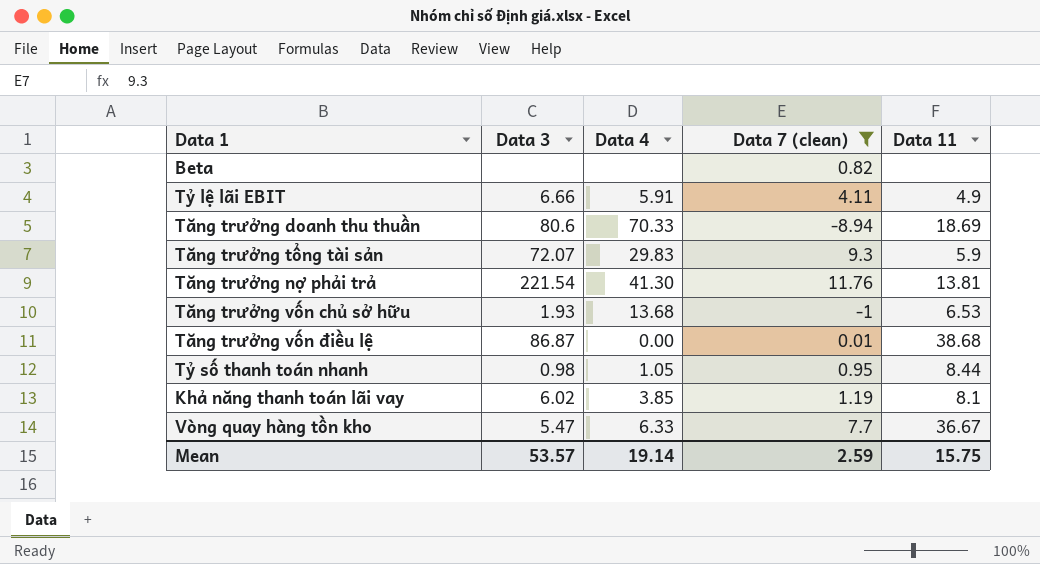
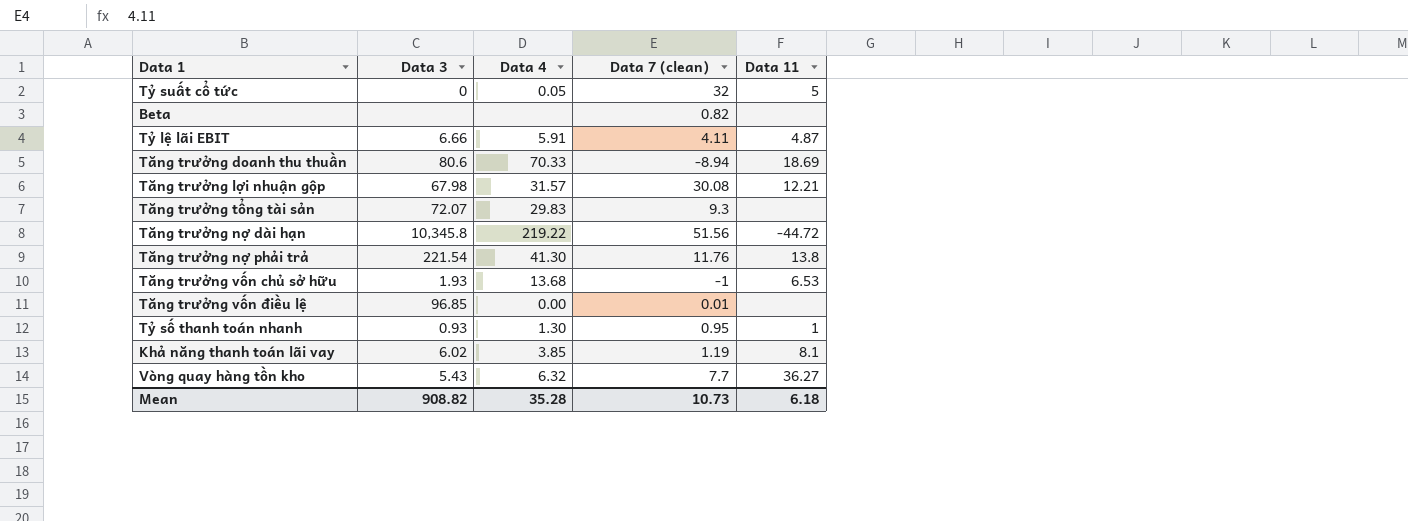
filter: Data 7 (clean) <= 11.76 -> none
Tỷ lệ lãi EBIT | Data 11: 4.9 -> 4.87
Tăng trưởng tổng tài sản | Data 11: 5.9 -> none
Tăng trưởng nợ phải trả | Data 11: 13.81 -> 13.8
Tăng trưởng vốn điều lệ | Data 3: 86.87 -> 96.85
Tăng trưởng vốn điều lệ | Data 11: 38.68 -> none
Tỷ số thanh toán nhanh | Data 3: 0.98 -> 0.93
Tỷ số thanh toán nhanh | Data 4: 1.05 -> 1.30
Tỷ số thanh toán nhanh | Data 11: 8.44 -> 1
Vòng quay hàng tồn kho | Data 3: 5.47 -> 5.43
Vòng quay hàng tồn kho | Data 4: 6.33 -> 6.32
Vòng quay hàng tồn kho | Data 11: 36.67 -> 36.27
Mean | Data 3: 53.57 -> 908.82
Mean | Data 4: 19.14 -> 35.28
Mean | Data 7 (clean): 2.59 -> 10.73
Mean | Data 11: 15.75 -> 6.18

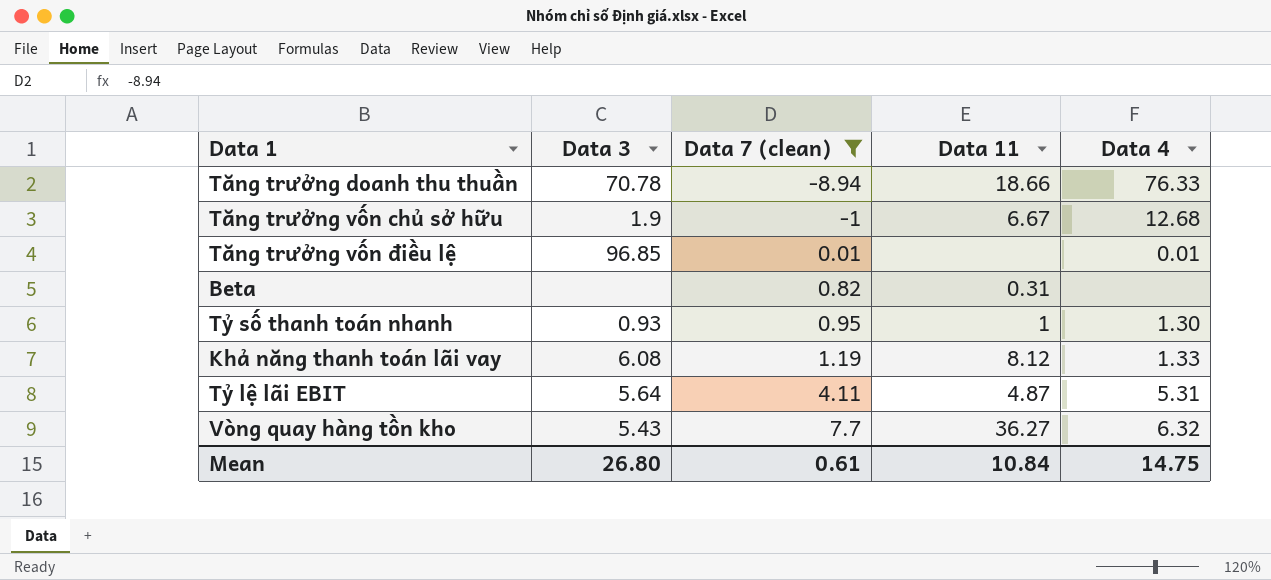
filter: none -> Data 7 (clean) <= 7.7
row order: none -> Data 7 (clean) ascending
column Data 4 | position: 3 -> 5
Tăng trưởng doanh thu thuần | Data 3: 80.6 -> 70.78
Tăng trưởng doanh thu thuần | Data 11: 18.69 -> 18.66
Tăng trưởng doanh thu thuần | Data 4: 70.33 -> 76.33
Tăng trưởng vốn chủ sở hữu | Data 3: 1.93 -> 1.9
Tăng trưởng vốn chủ sở hữu | Data 11: 6.53 -> 6.67
Tăng trưởng vốn chủ sở hữu | Data 4: 13.68 -> 12.68
Tăng trưởng vốn điều lệ | Data 4: 0.00 -> 0.01
Beta | Data 11: none -> 0.31
Khả năng thanh toán lãi vay | Data 3: 6.02 -> 6.08
Khả năng thanh toán lãi vay | Data 11: 8.1 -> 8.12
Khả năng thanh toán lãi vay | Data 4: 3.85 -> 1.33
Tỷ lệ lãi EBIT | Data 3: 6.66 -> 5.64
Tỷ lệ lãi EBIT | Data 4: 5.91 -> 5.31
Mean | Data 3: 908.82 -> 26.80
Mean | Data 7 (clean): 10.73 -> 0.61
Mean | Data 11: 6.18 -> 10.84
Mean | Data 4: 35.28 -> 14.75

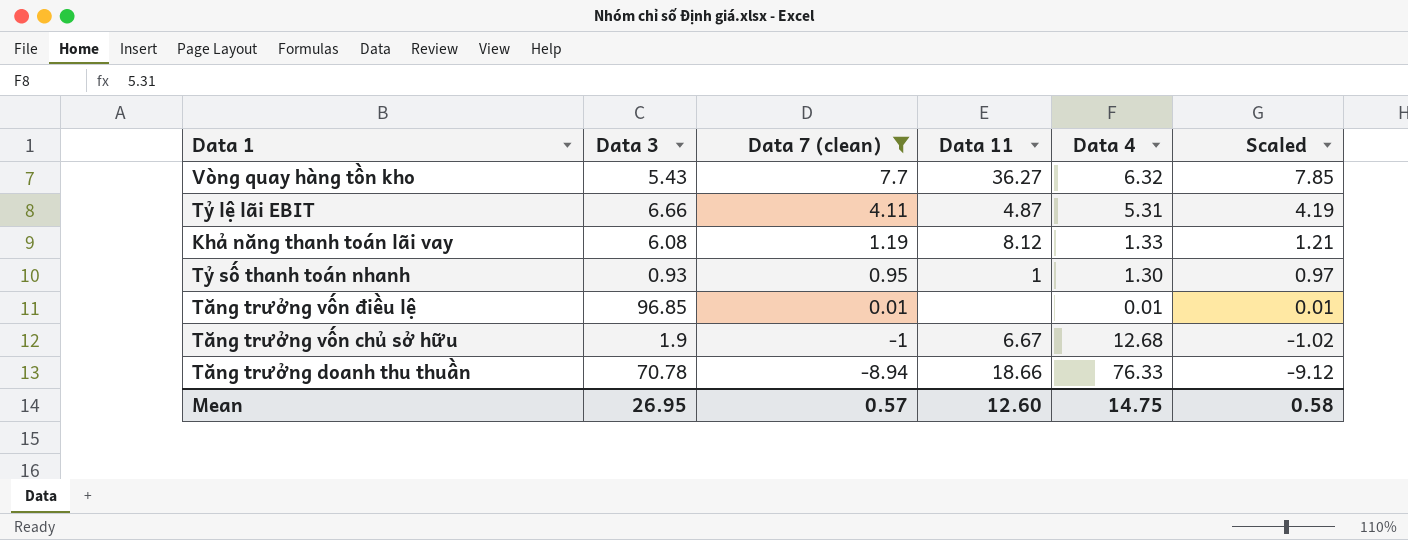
row order: Data 7 (clean) ascending -> Data 7 (clean) descending
column Scaled | formula: none -> [Data 7 (clean)] * 1.02
row Beta: none | 0.82 | 0.31 | none -> none
Tỷ lệ lãi EBIT | Data 3: 5.64 -> 6.66
Mean | Data 3: 26.80 -> 26.95
Mean | Data 7 (clean): 0.61 -> 0.57
Mean | Data 11: 10.84 -> 12.60

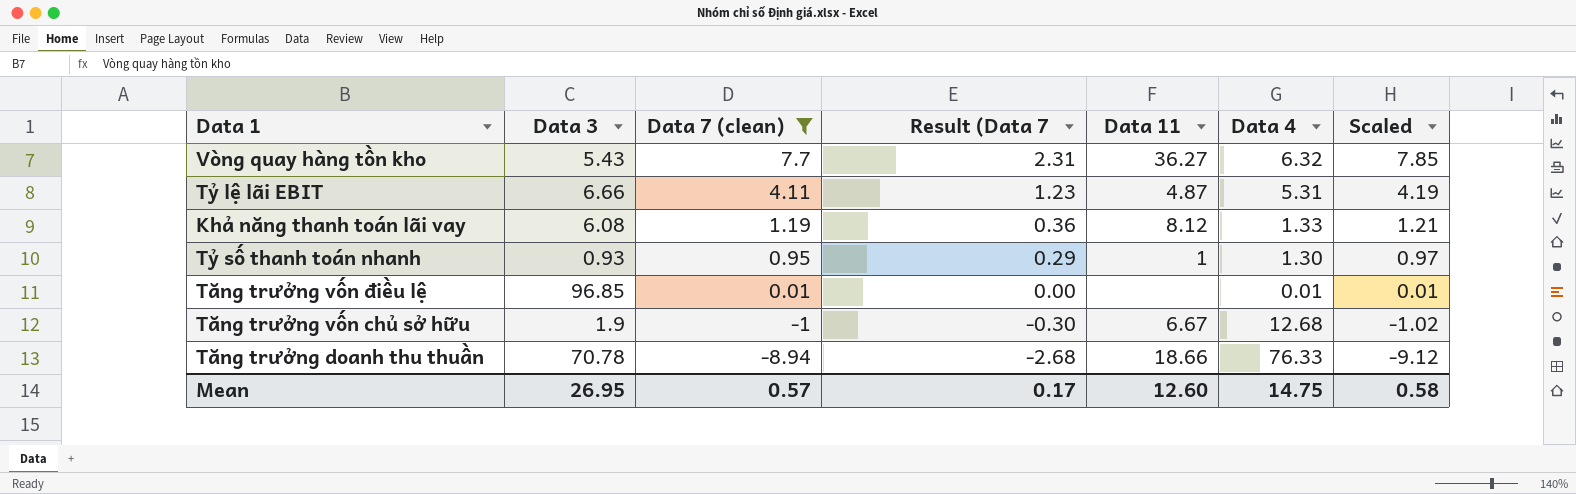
column Result (Data 7 | formula: none -> [Data 7 (clean)] * 0.3

